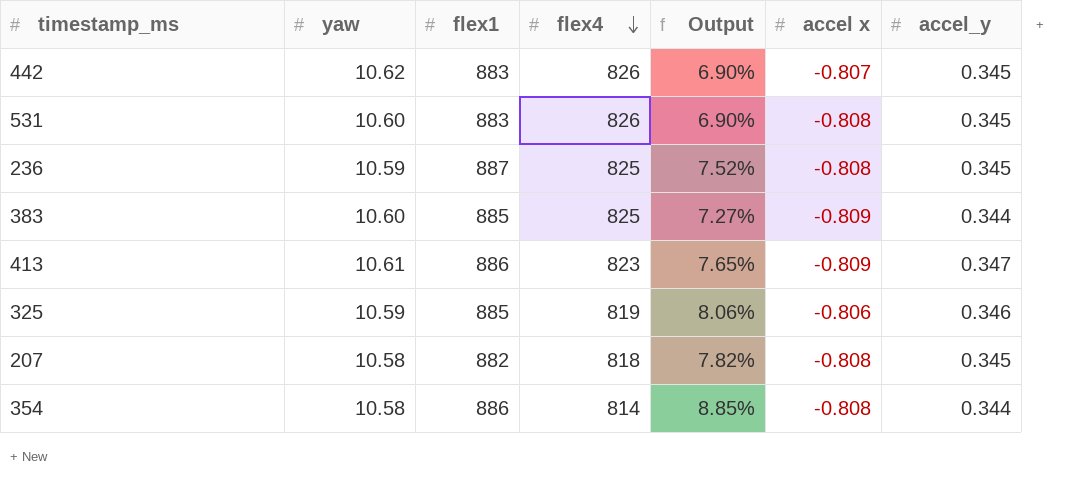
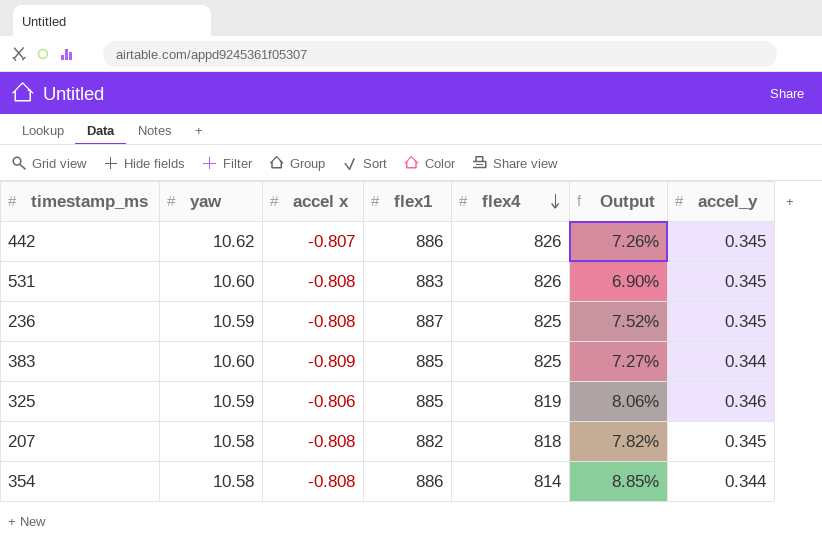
column accel x | position: 6 -> 3
row 413: 10.61 | 886 | 823 | 7.65% | -0.809 | 0.347 -> none
442 | flex1: 883 -> 886
442 | Output: 6.90% -> 7.26%

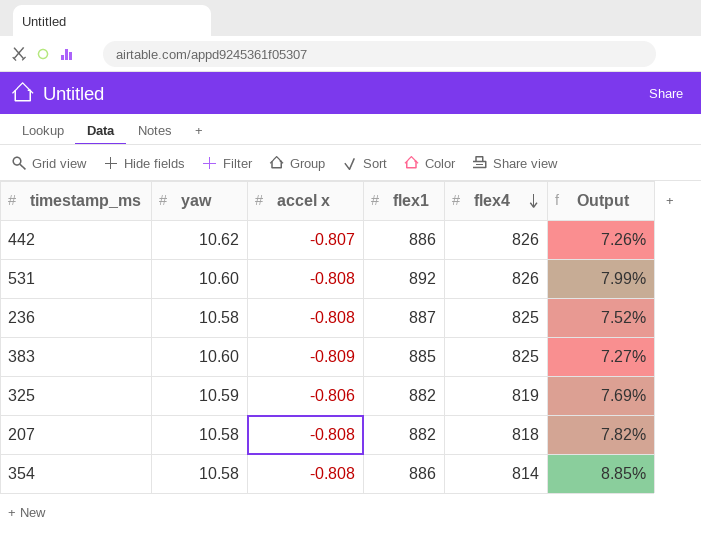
column accel_y | position: 7 -> none
531 | flex1: 883 -> 892
531 | Output: 6.90% -> 7.99%
236 | yaw: 10.59 -> 10.58
325 | flex1: 885 -> 882
325 | Output: 8.06% -> 7.69%

